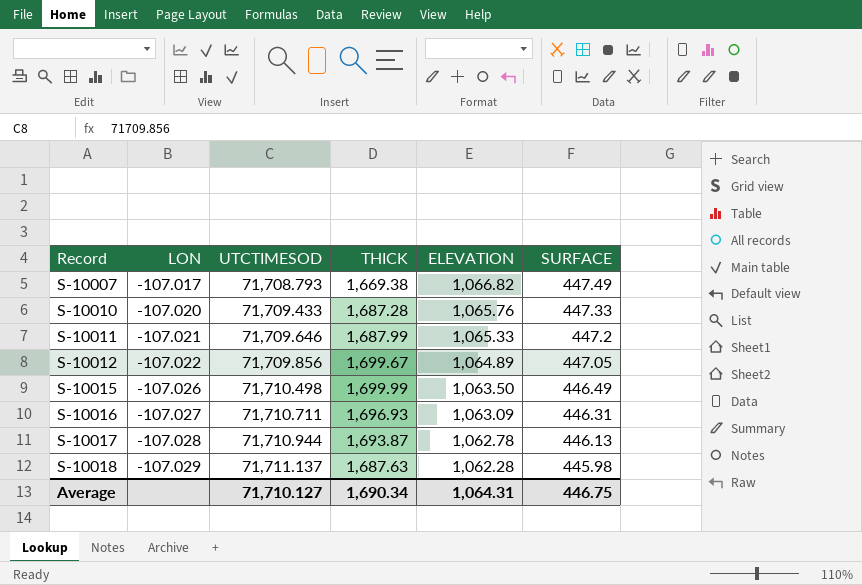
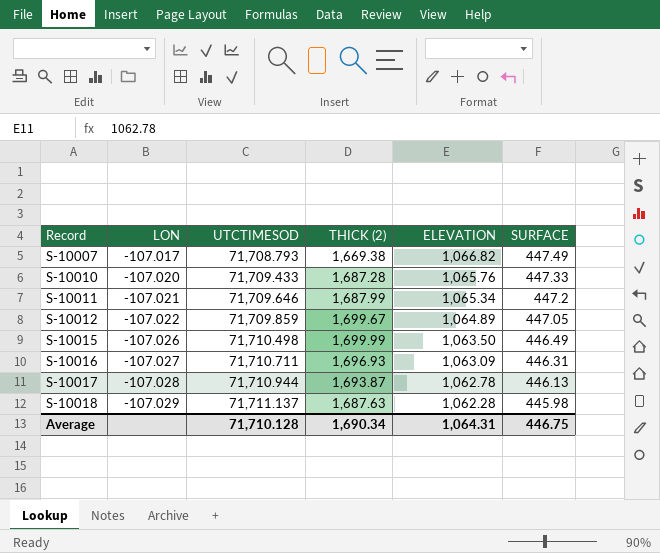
column name: THICK -> THICK (2)
S-10011 | ELEVATION: 1,065.33 -> 1,065.34
S-10012 | UTCTIMESOD: 71,709.856 -> 71,709.859
Average | UTCTIMESOD: 71,710.127 -> 71,710.128

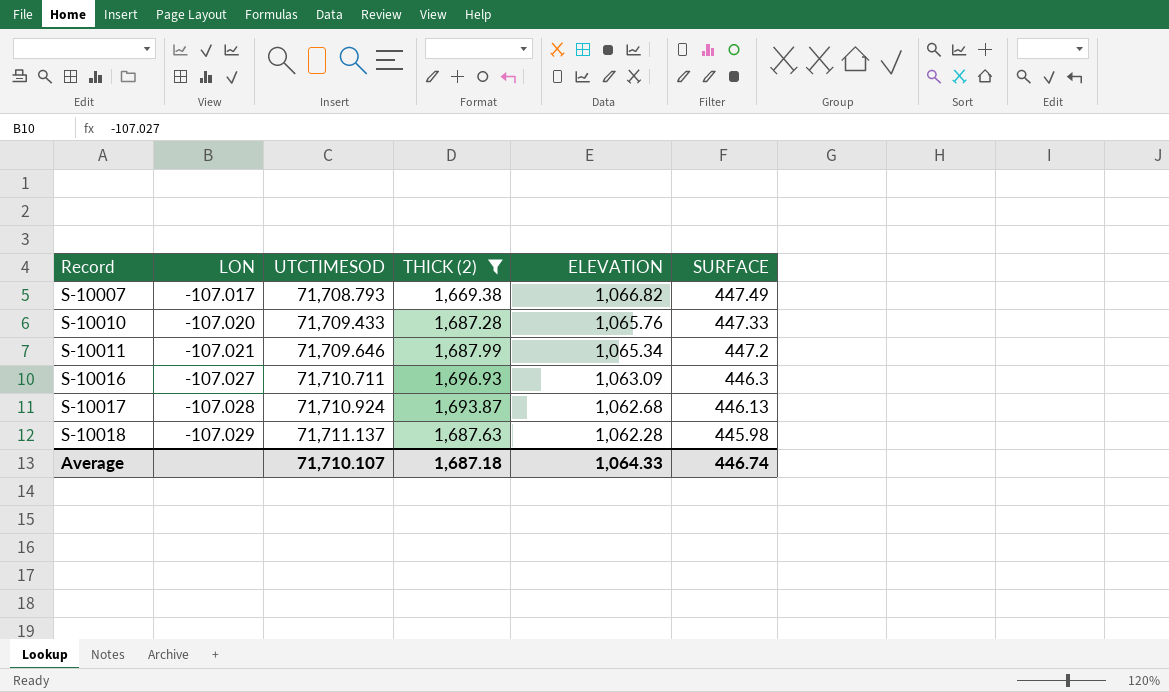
filter: none -> THICK (2) <= 1,696.93
S-10016 | SURFACE: 446.31 -> 446.3
S-10017 | UTCTIMESOD: 71,710.944 -> 71,710.924
S-10017 | ELEVATION: 1,062.78 -> 1,062.68
Average | UTCTIMESOD: 71,710.128 -> 71,710.107
Average | THICK (2): 1,690.34 -> 1,687.18
Average | ELEVATION: 1,064.31 -> 1,064.33
Average | SURFACE: 446.75 -> 446.74

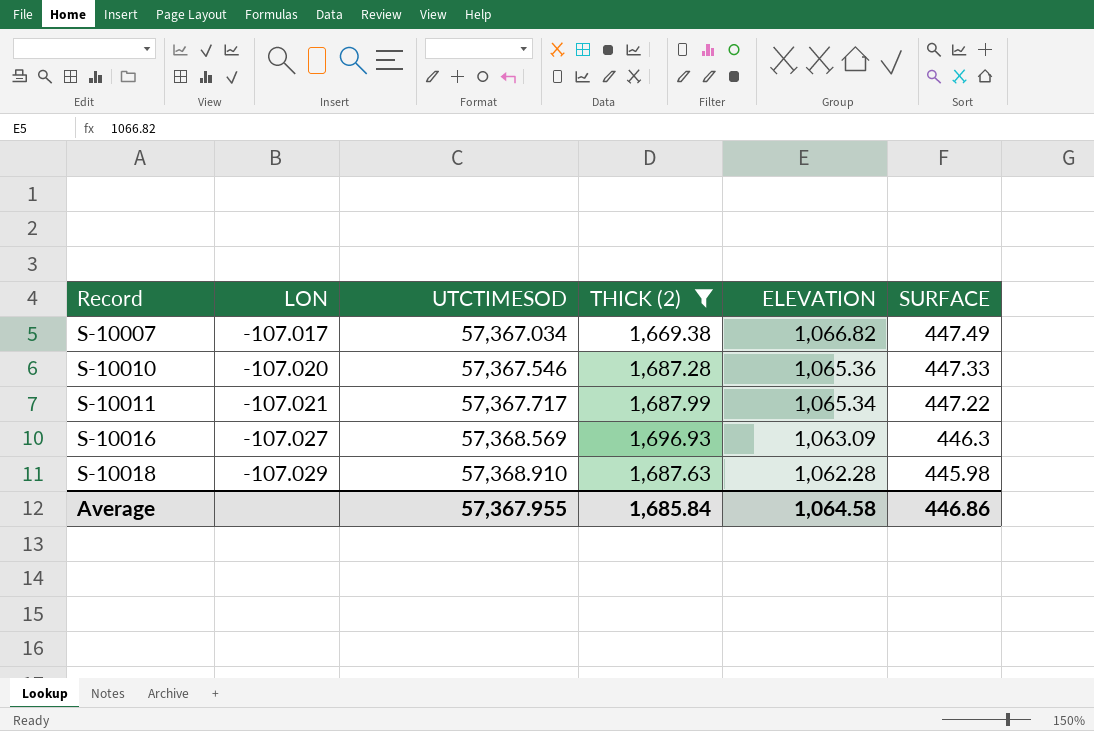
row S-10017: -107.028 | 71,710.924 | 1,693.87 | 1,062.68 | 446.13 -> none
S-10007 | UTCTIMESOD: 71,708.793 -> 57,367.034
S-10010 | UTCTIMESOD: 71,709.433 -> 57,367.546
S-10010 | ELEVATION: 1,065.76 -> 1,065.36
S-10011 | UTCTIMESOD: 71,709.646 -> 57,367.717
S-10011 | SURFACE: 447.2 -> 447.22
S-10016 | UTCTIMESOD: 71,710.711 -> 57,368.569
S-10018 | UTCTIMESOD: 71,711.137 -> 57,368.910
Average | UTCTIMESOD: 71,710.107 -> 57,367.955
Average | THICK (2): 1,687.18 -> 1,685.84
Average | ELEVATION: 1,064.33 -> 1,064.58
Average | SURFACE: 446.74 -> 446.86

